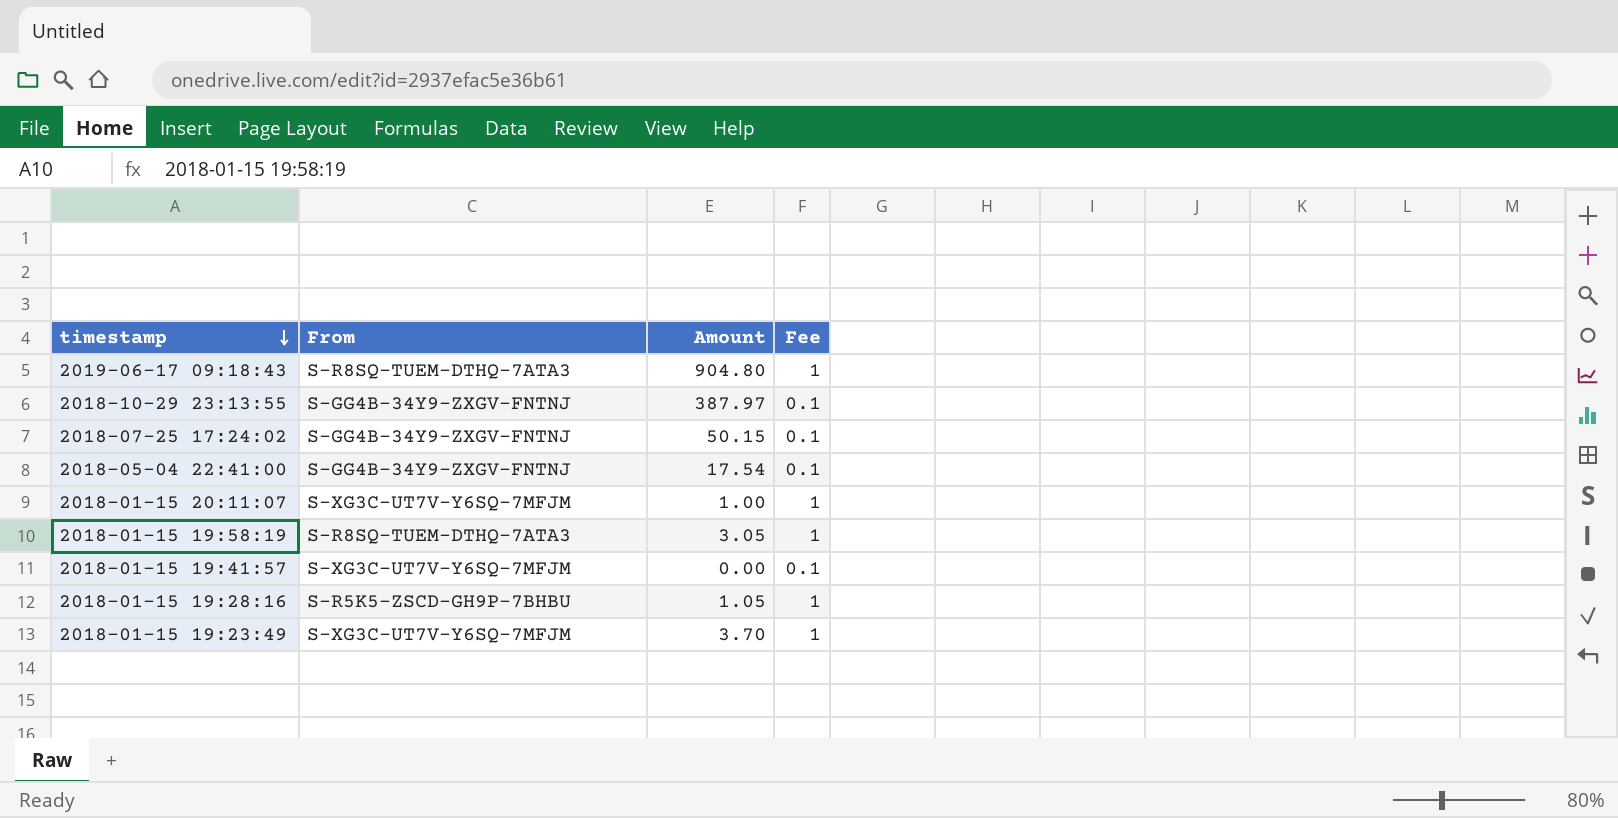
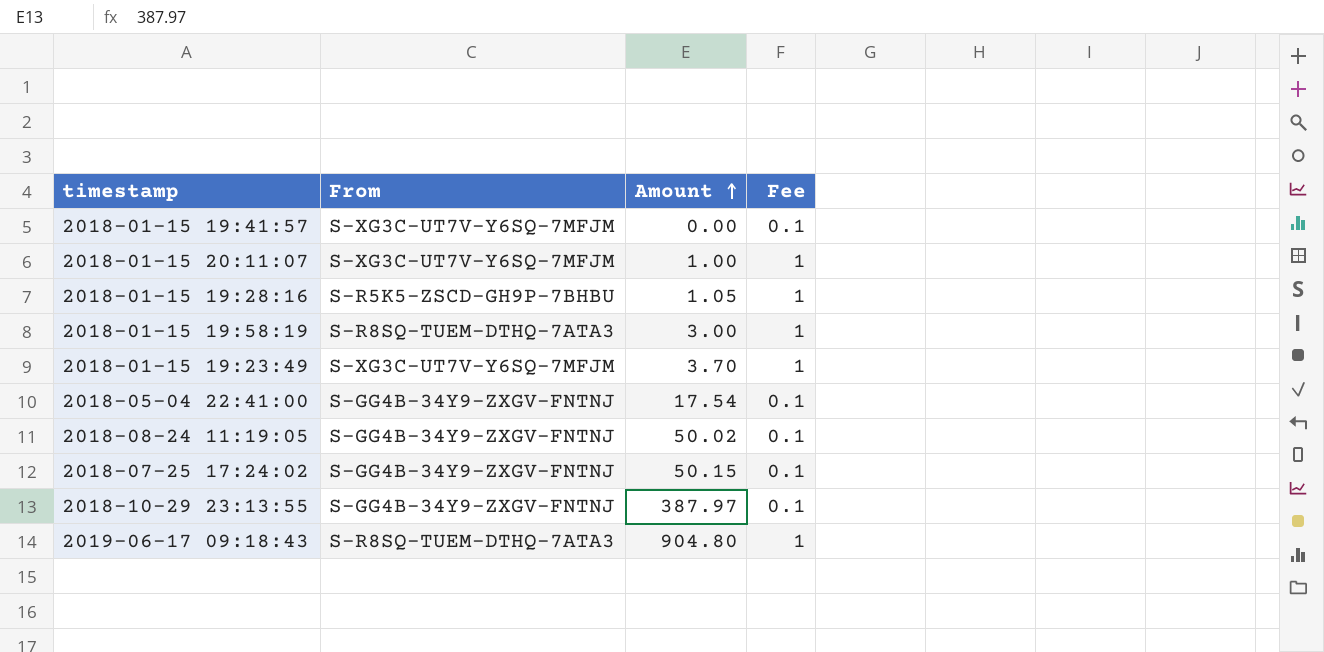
row order: timestamp descending -> Amount ascending
2018-01-15 19:58:19 | Amount: 3.05 -> 3.00
row 2018-08-24 11:19:05: none -> S-GG4B-34Y9-ZXGV-FNTNJ | 50.02 | 0.1

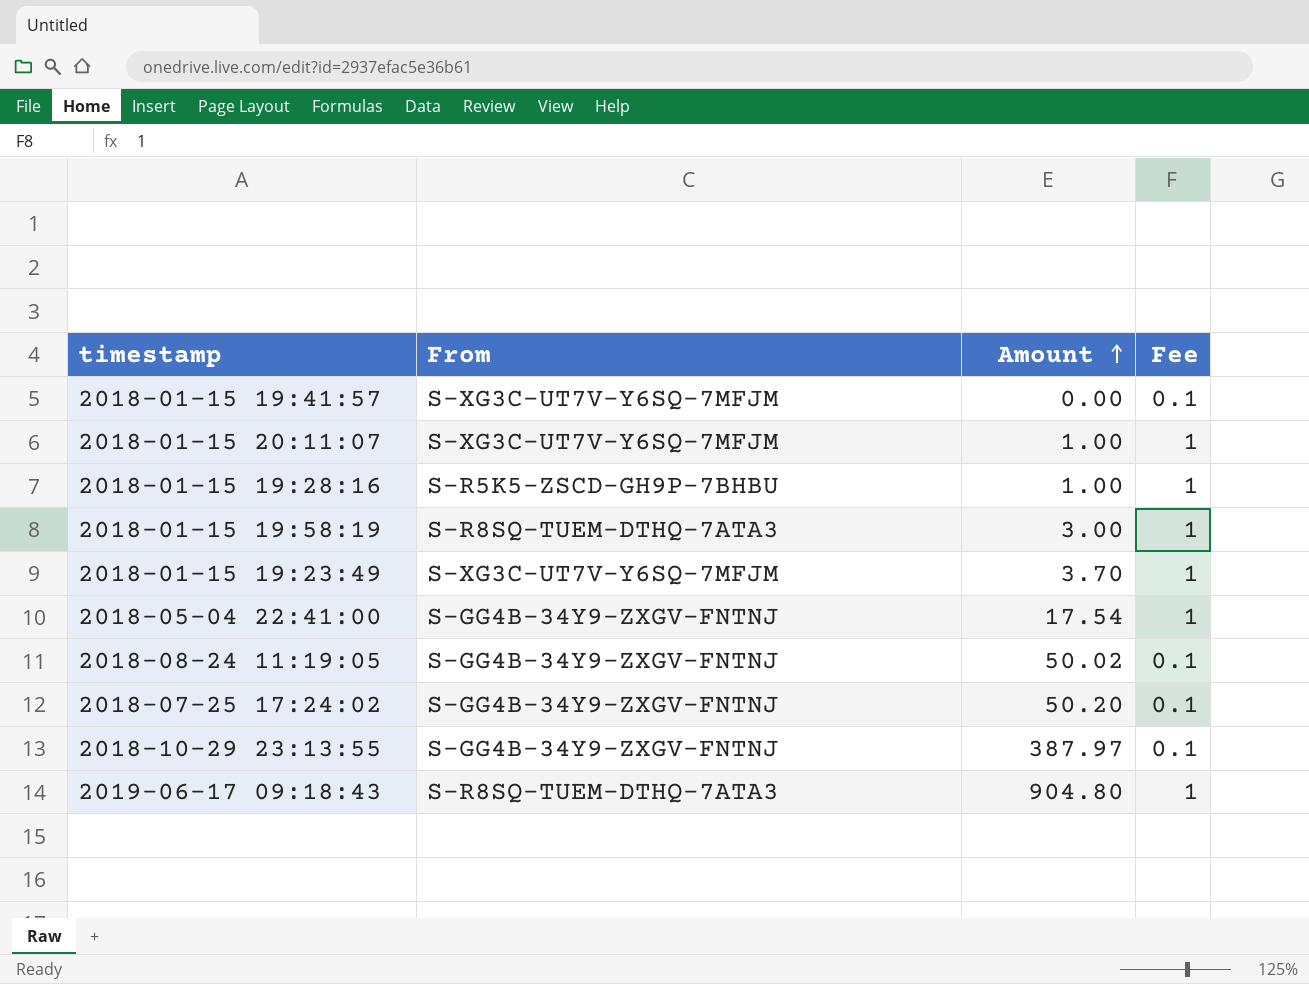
2018-01-15 19:28:16 | Amount: 1.05 -> 1.00
2018-05-04 22:41:00 | Fee: 0.1 -> 1
2018-07-25 17:24:02 | Amount: 50.15 -> 50.20

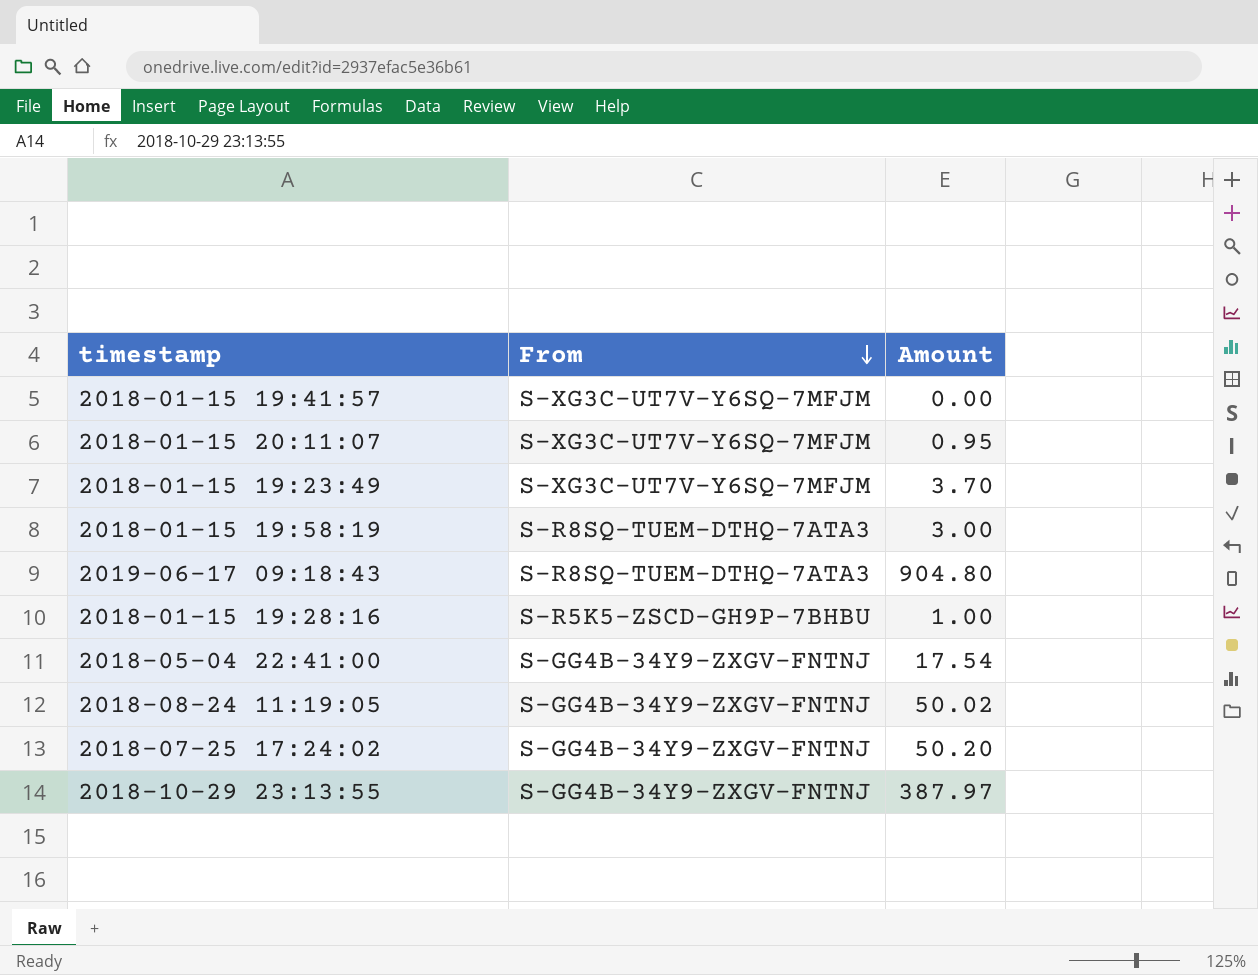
row order: Amount ascending -> From descending
column Fee | position: 4 -> none
2018-01-15 20:11:07 | Amount: 1.00 -> 0.95

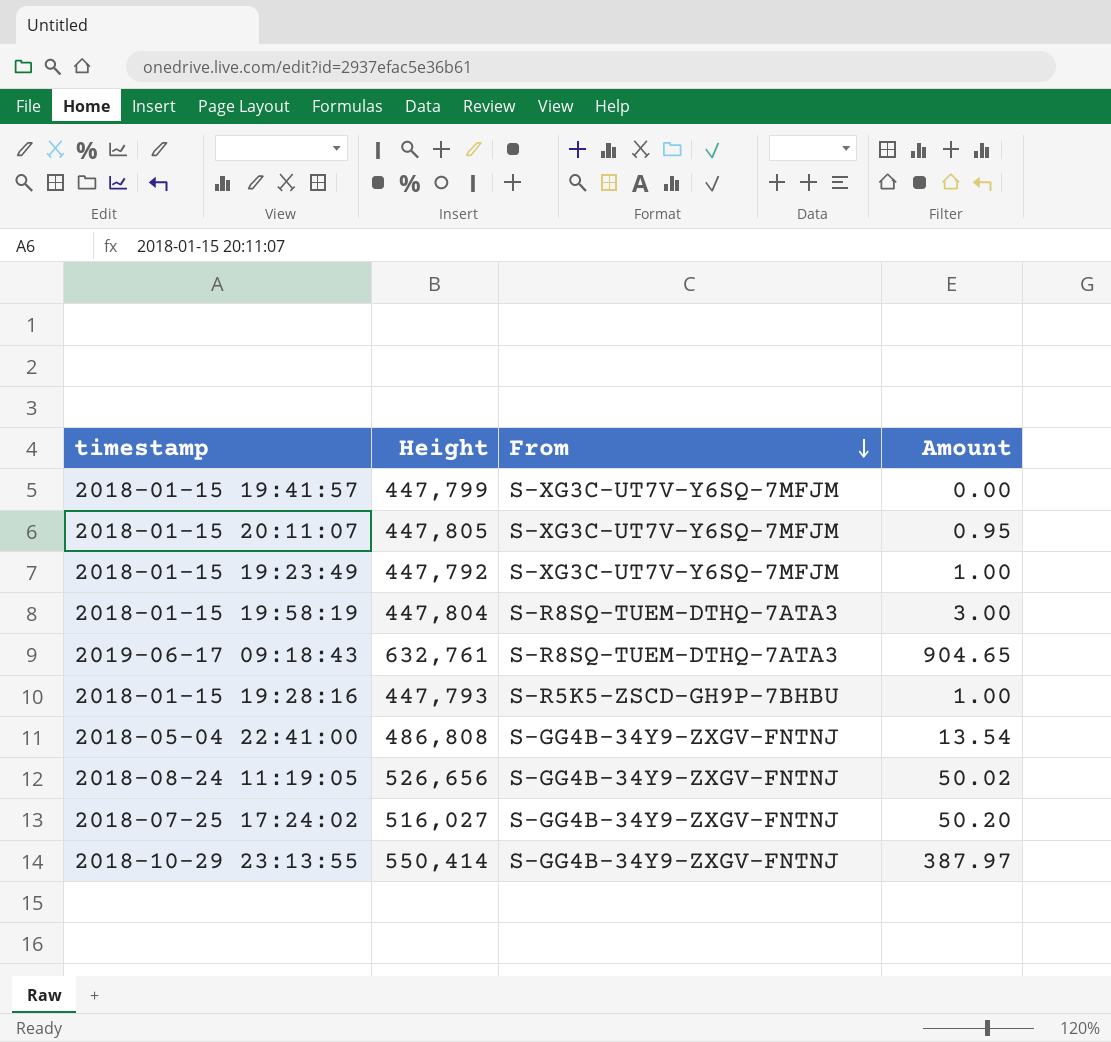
column Height | position: none -> 2
2018-01-15 19:23:49 | Amount: 3.70 -> 1.00
2019-06-17 09:18:43 | Amount: 904.80 -> 904.65
2018-05-04 22:41:00 | Amount: 17.54 -> 13.54

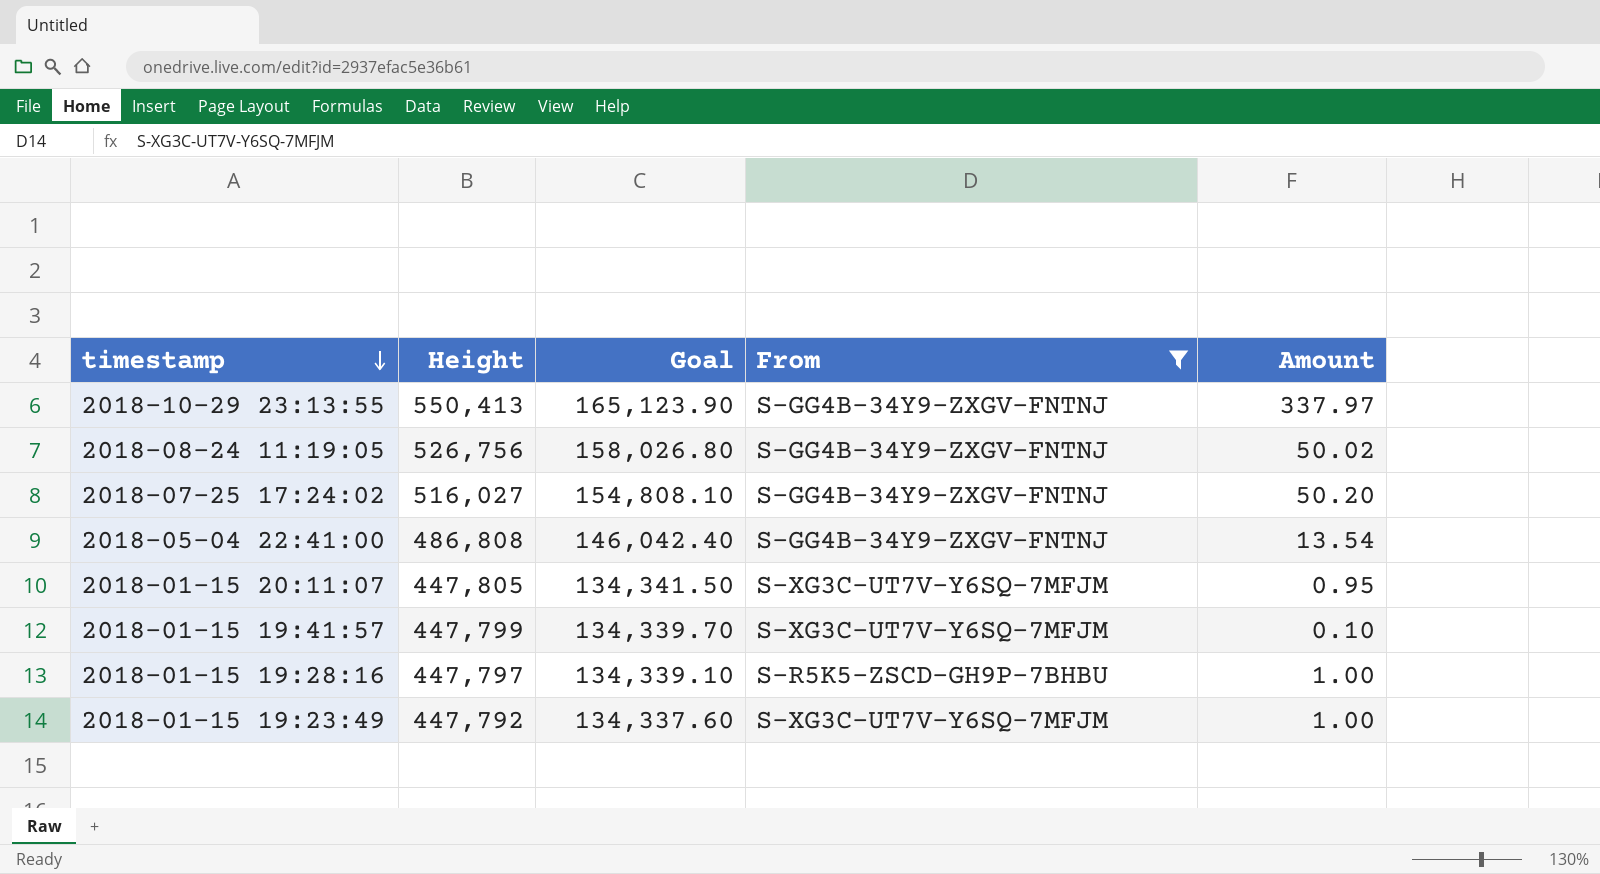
filter: none -> From != S-R8SQ-TUEM-DTHQ-7ATA3
row order: From descending -> timestamp descending
column Goal | formula: none -> [Height] * 0.3
2018-10-29 23:13:55 | Height: 550,414 -> 550,413
2018-10-29 23:13:55 | Amount: 387.97 -> 337.97
2018-08-24 11:19:05 | Height: 526,656 -> 526,756
2018-01-15 19:41:57 | Amount: 0.00 -> 0.10
2018-01-15 19:28:16 | Height: 447,793 -> 447,797

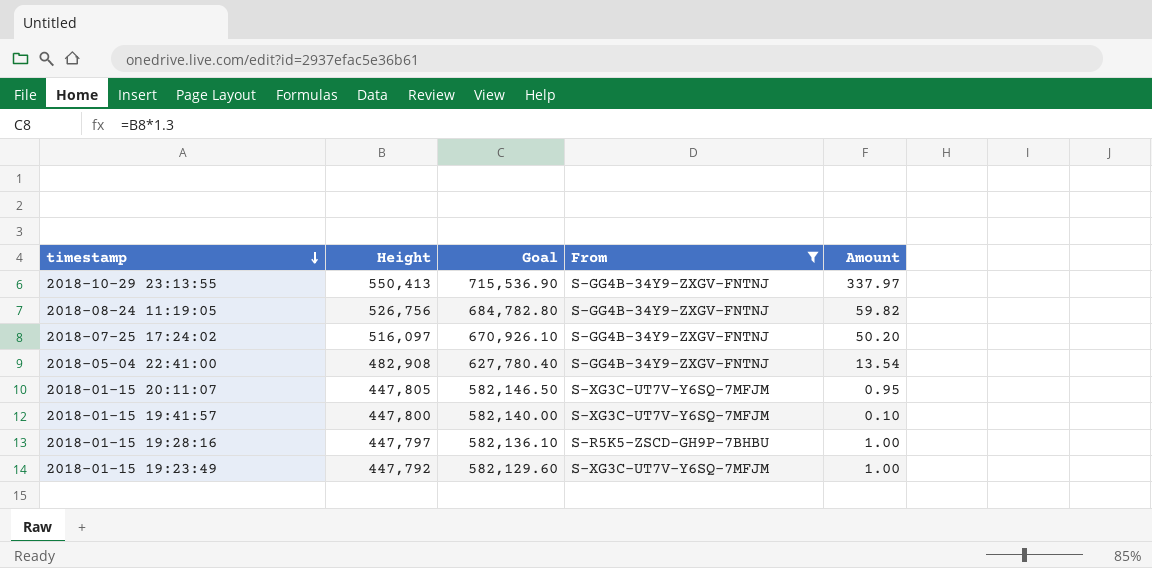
column Goal | formula: [Height] * 0.3 -> [Height] * 1.3
2018-08-24 11:19:05 | Amount: 50.02 -> 59.82
2018-07-25 17:24:02 | Height: 516,027 -> 516,097
2018-05-04 22:41:00 | Height: 486,808 -> 482,908
2018-01-15 19:41:57 | Height: 447,799 -> 447,800

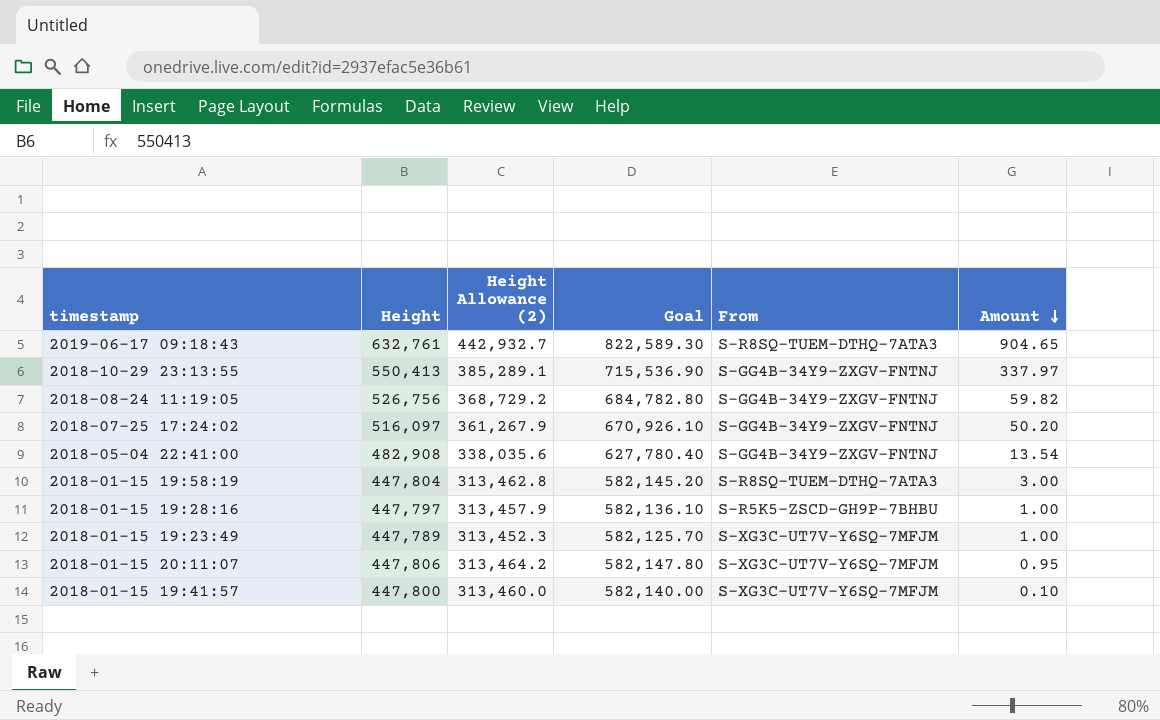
filter: From != S-R8SQ-TUEM-DTHQ-7ATA3 -> none
row order: timestamp descending -> Amount descending
column Height Allowance (2) | formula: none -> [Height] * 0.7
2018-01-15 19:23:49 | Height: 447,792 -> 447,789
2018-01-15 19:23:49 | Goal: 582,129.60 -> 582,125.70
2018-01-15 20:11:07 | Height: 447,805 -> 447,806
2018-01-15 20:11:07 | Goal: 582,146.50 -> 582,147.80

